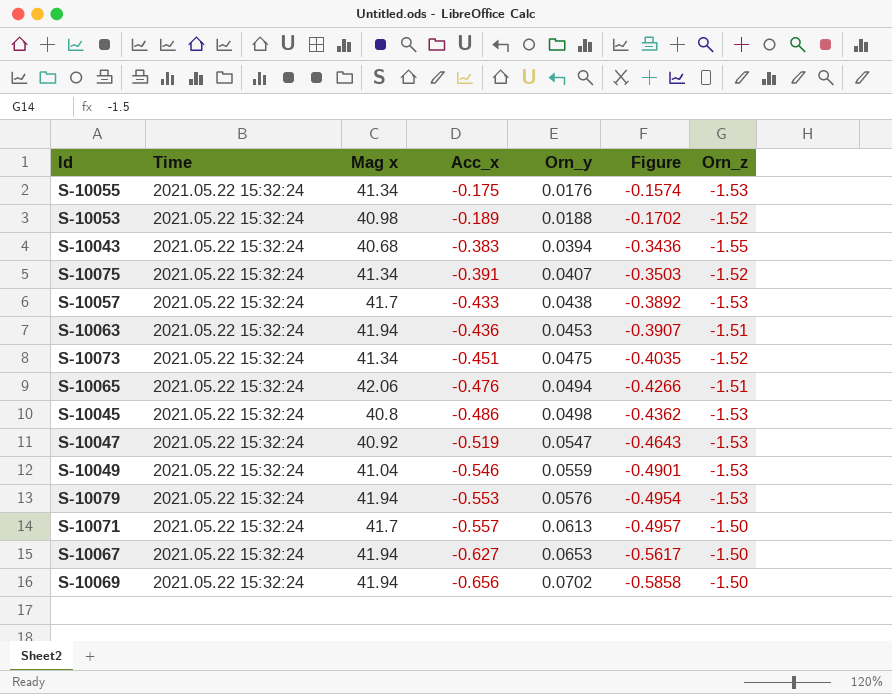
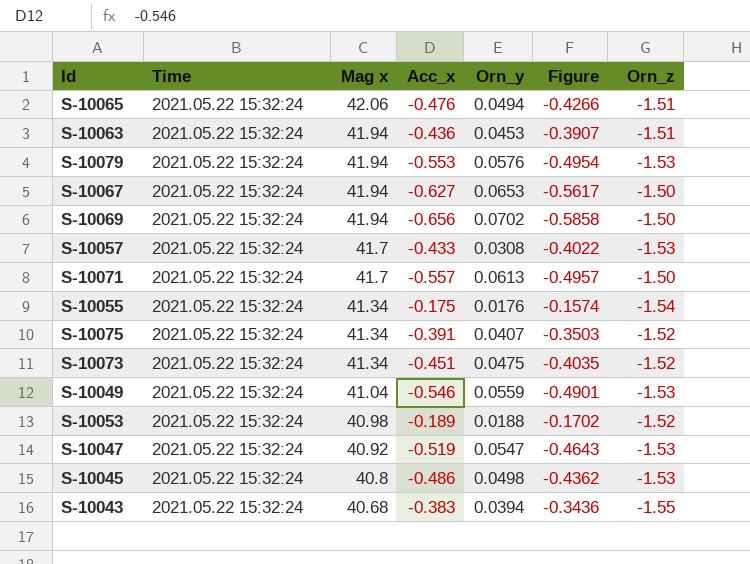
row order: Acc_x descending -> Mag x descending
S-10057 | Orn_y: 0.0438 -> 0.0308
S-10057 | Figure: -0.3892 -> -0.4022
S-10055 | Orn_z: -1.53 -> -1.54

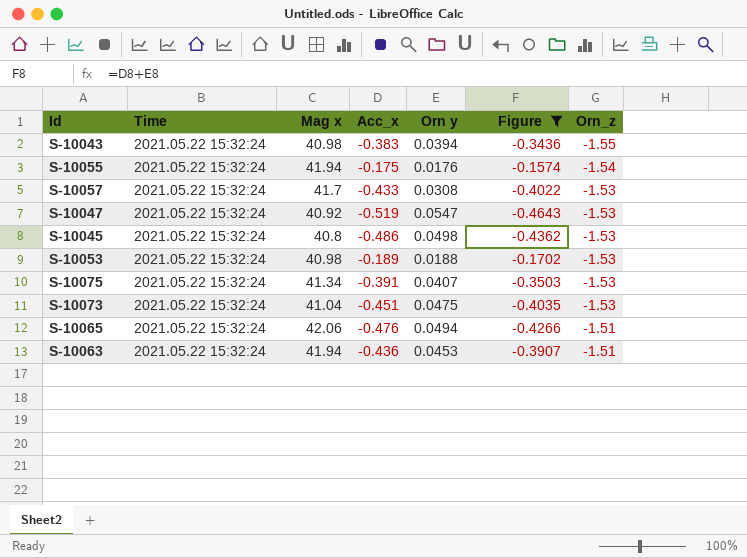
filter: none -> Figure >= -0.4643
row order: Mag x descending -> Orn_z ascending
column name: Orn_y -> Orn y
S-10043 | Mag x: 40.68 -> 40.98
S-10055 | Mag x: 41.34 -> 41.94
S-10053 | Orn_z: -1.52 -> -1.53
S-10075 | Orn_z: -1.52 -> -1.53
S-10073 | Mag x: 41.34 -> 41.04
S-10073 | Orn_z: -1.52 -> -1.53

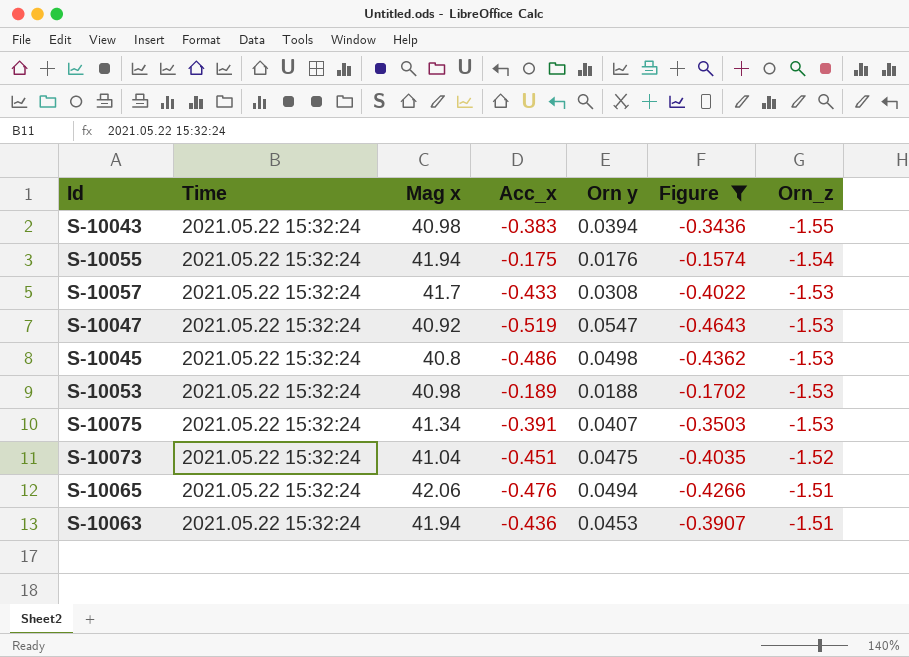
S-10073 | Orn_z: -1.53 -> -1.52

